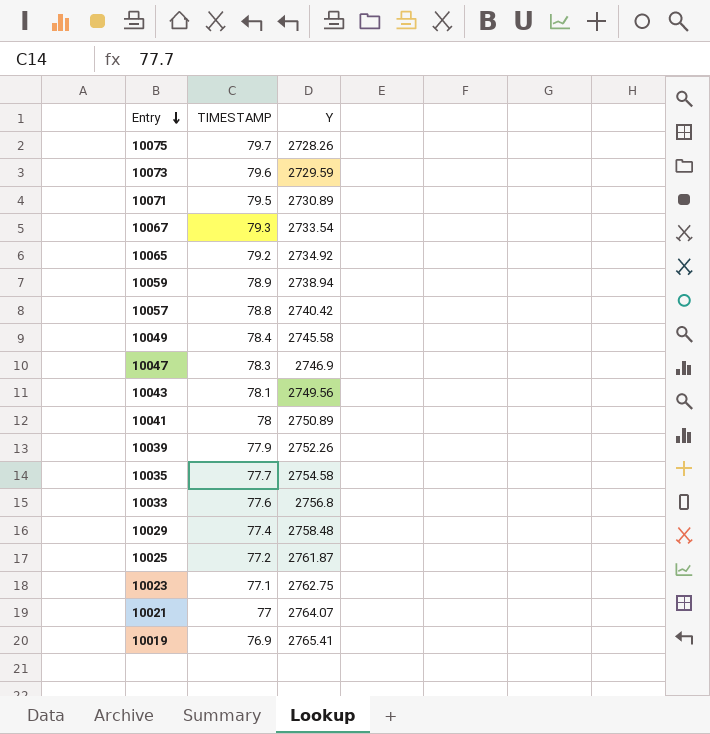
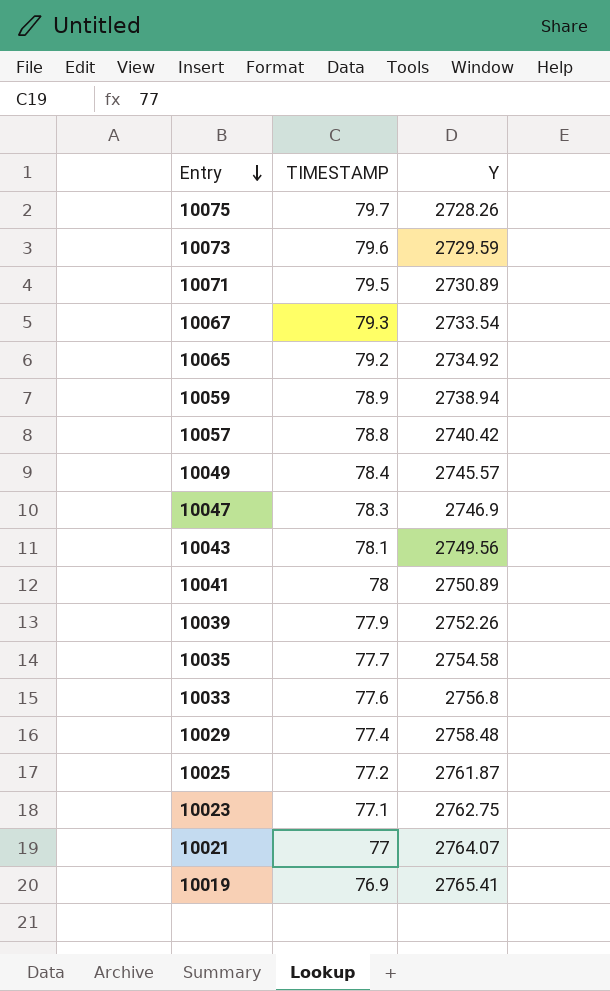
10049 | Y: 2745.58 -> 2745.57

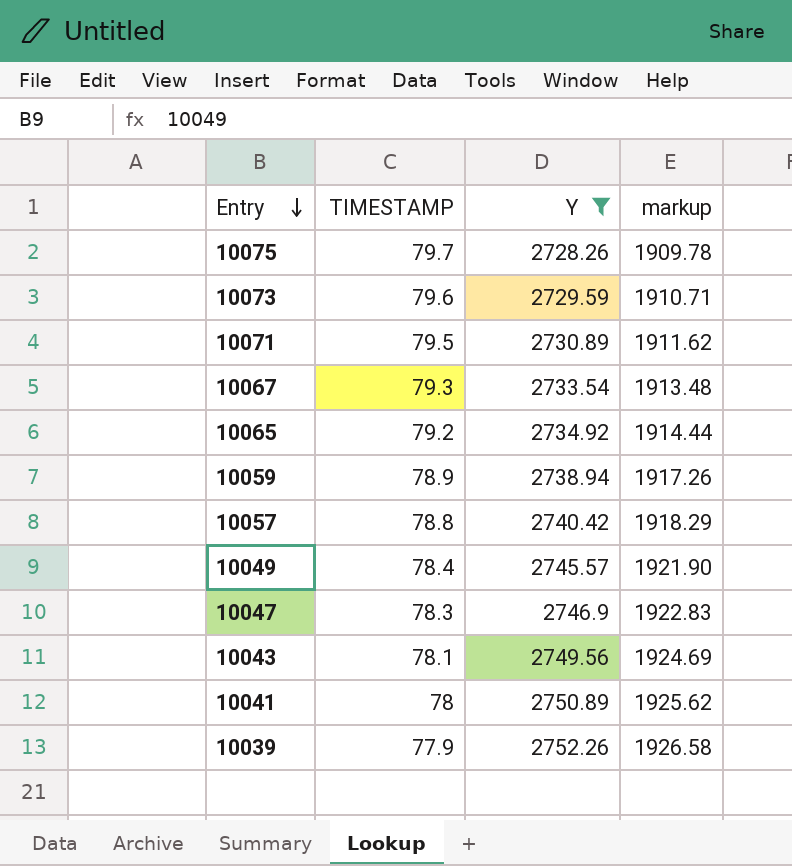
filter: none -> Y <= 2752.26
column markup | formula: none -> [Y] * 0.7

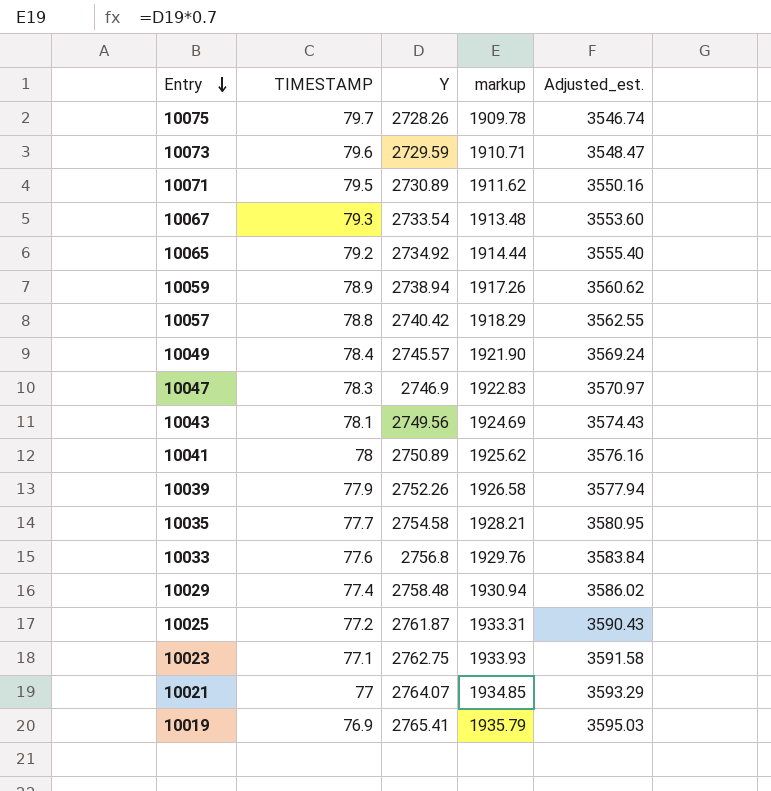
filter: Y <= 2752.26 -> none
column Adjusted_est. | formula: none -> [Y] * 1.3

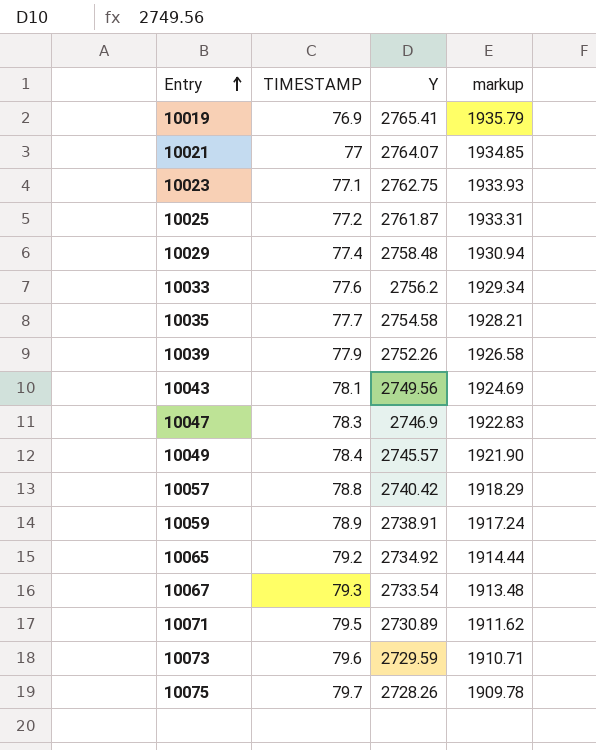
row order: Entry descending -> Entry ascending
column Adjusted_est. | formula: [Y] * 1.3 -> none
row 10041: 78 | 2750.89 | 1925.62 | 3576.16 -> none
10033 | Y: 2756.8 -> 2756.2
10033 | markup: 1929.76 -> 1929.34
10059 | Y: 2738.94 -> 2738.91
10059 | markup: 1917.26 -> 1917.24

